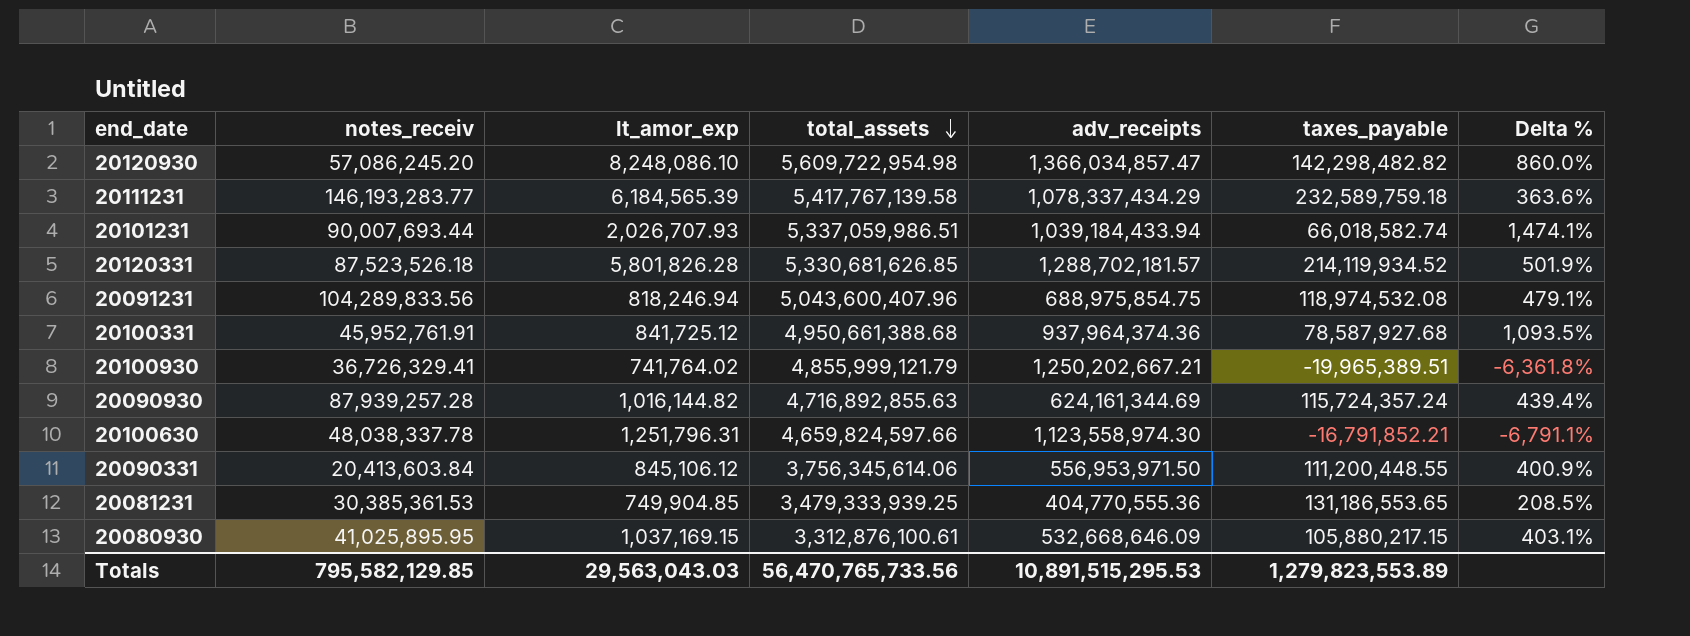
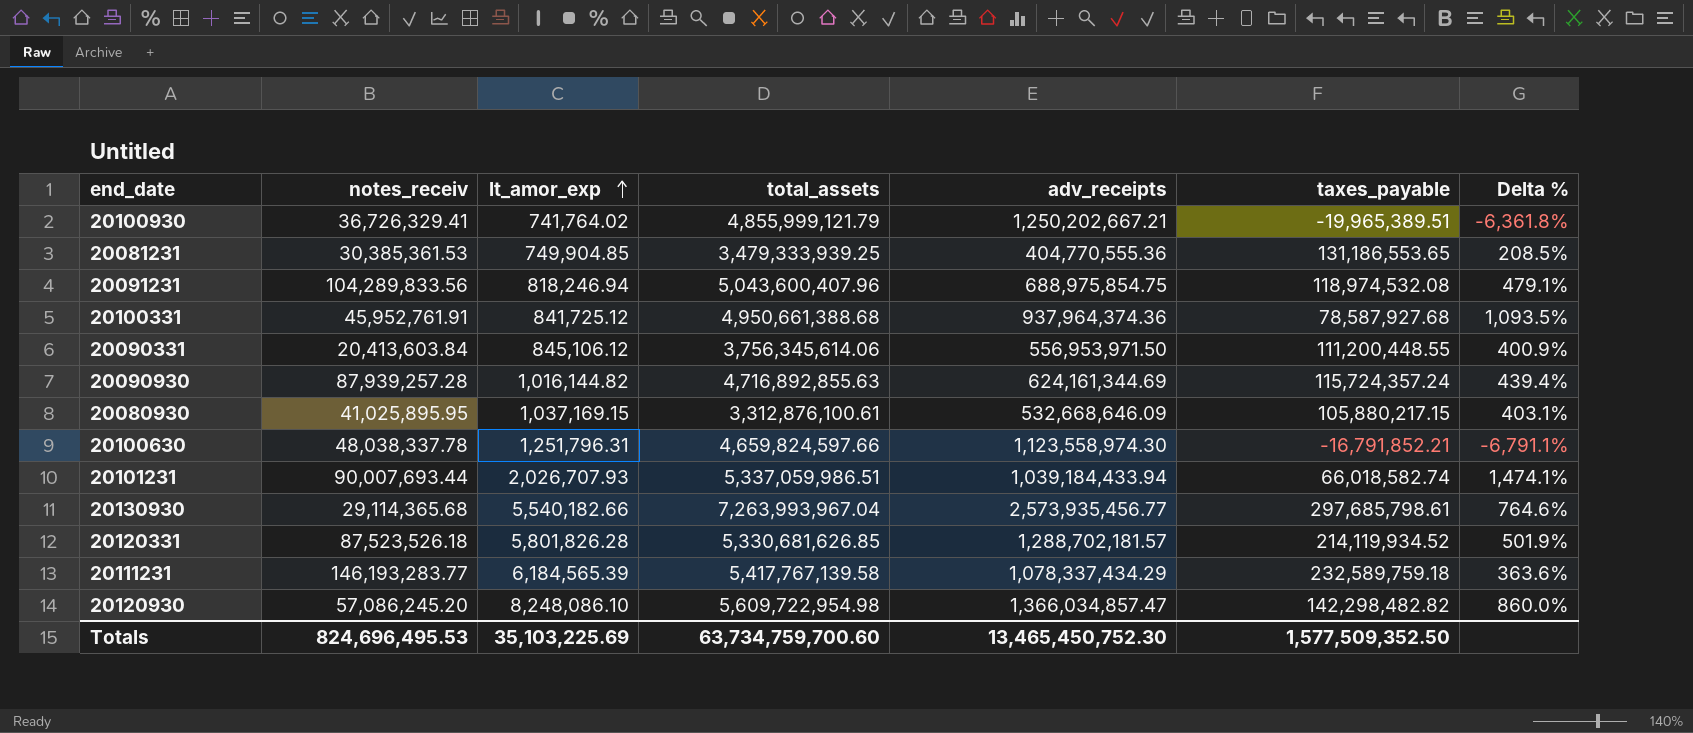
row order: total_assets descending -> lt_amor_exp ascending
row 20130930: none -> 29,114,365.68 | 5,540,182.66 | 7,263,993,967.04 | 2,573,935,456.77 | 297,685,798.61 | 764.6%
Totals | notes_receiv: 795,582,129.85 -> 824,696,495.53
Totals | lt_amor_exp: 29,563,043.03 -> 35,103,225.69
Totals | total_assets: 56,470,765,733.56 -> 63,734,759,700.60
Totals | adv_receipts: 10,891,515,295.53 -> 13,465,450,752.30
Totals | taxes_payable: 1,279,823,553.89 -> 1,577,509,352.50

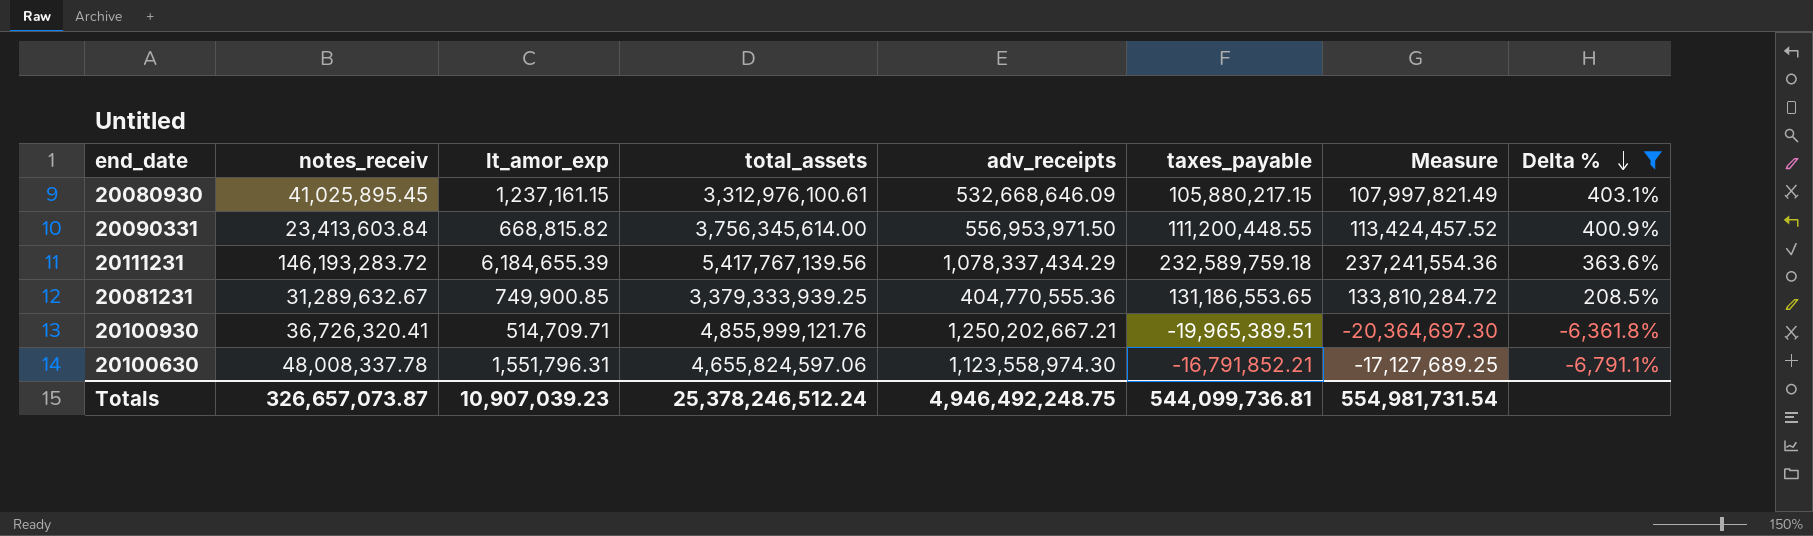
filter: none -> Delta % <= 403.1%
row order: lt_amor_exp ascending -> Delta % descending
column Measure | formula: none -> [taxes_payable] * 1.02
20080930 | notes_receiv: 41,025,895.95 -> 41,025,895.45
20080930 | lt_amor_exp: 1,037,169.15 -> 1,237,161.15
20080930 | total_assets: 3,312,876,100.61 -> 3,312,976,100.61
20090331 | notes_receiv: 20,413,603.84 -> 23,413,603.84
20090331 | lt_amor_exp: 845,106.12 -> 668,815.82
20090331 | total_assets: 3,756,345,614.06 -> 3,756,345,614.00
20111231 | notes_receiv: 146,193,283.77 -> 146,193,283.72
20111231 | lt_amor_exp: 6,184,565.39 -> 6,184,655.39
20111231 | total_assets: 5,417,767,139.58 -> 5,417,767,139.56
20081231 | notes_receiv: 30,385,361.53 -> 31,289,632.67
20081231 | lt_amor_exp: 749,904.85 -> 749,900.85
20081231 | total_assets: 3,479,333,939.25 -> 3,379,333,939.25
20100930 | notes_receiv: 36,726,329.41 -> 36,726,320.41
20100930 | lt_amor_exp: 741,764.02 -> 514,709.71
20100930 | total_assets: 4,855,999,121.79 -> 4,855,999,121.76
20100630 | notes_receiv: 48,038,337.78 -> 48,008,337.78
20100630 | lt_amor_exp: 1,251,796.31 -> 1,551,796.31
20100630 | total_assets: 4,659,824,597.66 -> 4,655,824,597.06
Totals | notes_receiv: 824,696,495.53 -> 326,657,073.87
Totals | lt_amor_exp: 35,103,225.69 -> 10,907,039.23
Totals | total_assets: 63,734,759,700.60 -> 25,378,246,512.24
Totals | adv_receipts: 13,465,450,752.30 -> 4,946,492,248.75
Totals | taxes_payable: 1,577,509,352.50 -> 544,099,736.81

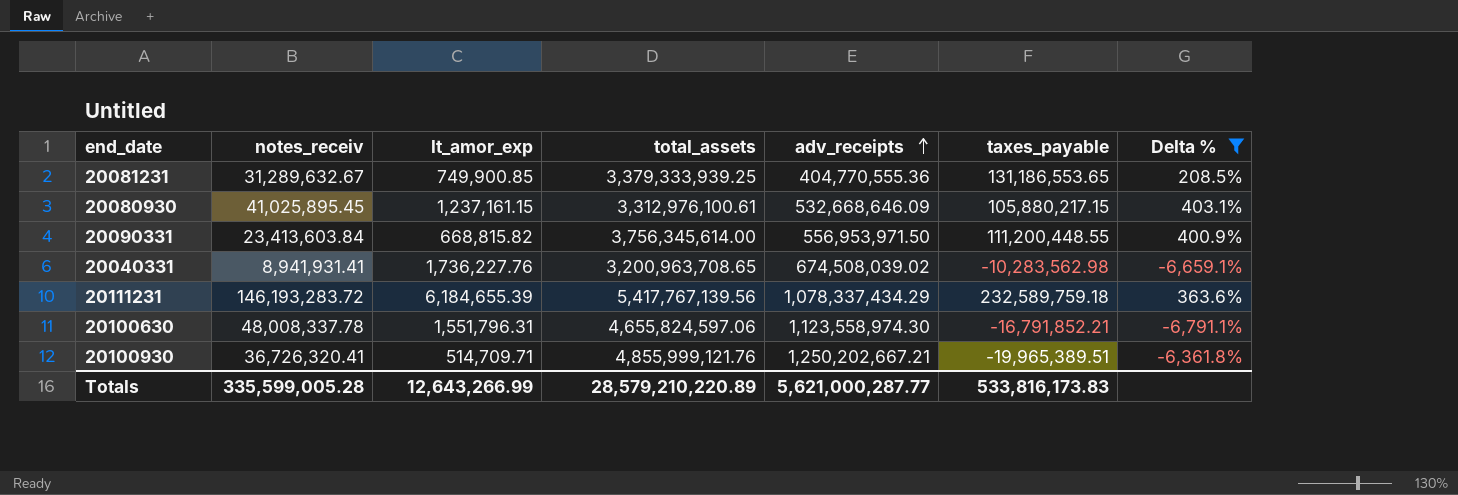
row order: Delta % descending -> adv_receipts ascending
column Measure | formula: [taxes_payable] * 1.02 -> none
row 20040331: none -> 8,941,931.41 | 1,736,227.76 | 3,200,963,708.65 | 674,508,039.02 | -10,283,562.98 | -6,659.1%
Totals | notes_receiv: 326,657,073.87 -> 335,599,005.28
Totals | lt_amor_exp: 10,907,039.23 -> 12,643,266.99
Totals | total_assets: 25,378,246,512.24 -> 28,579,210,220.89
Totals | adv_receipts: 4,946,492,248.75 -> 5,621,000,287.77
Totals | taxes_payable: 544,099,736.81 -> 533,816,173.83

